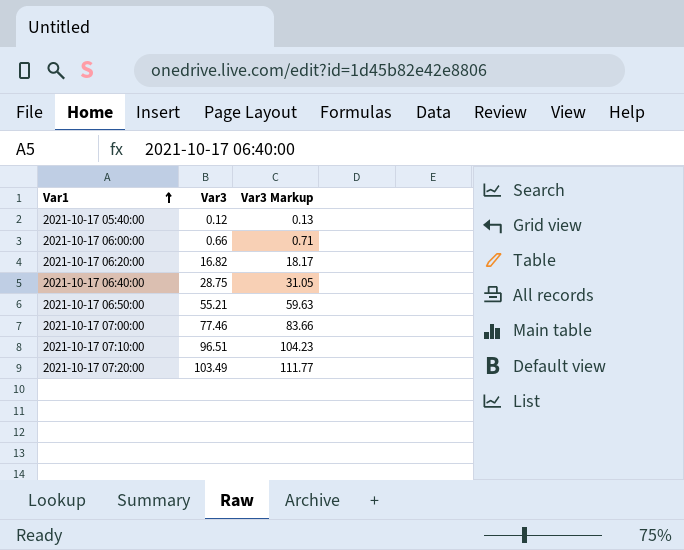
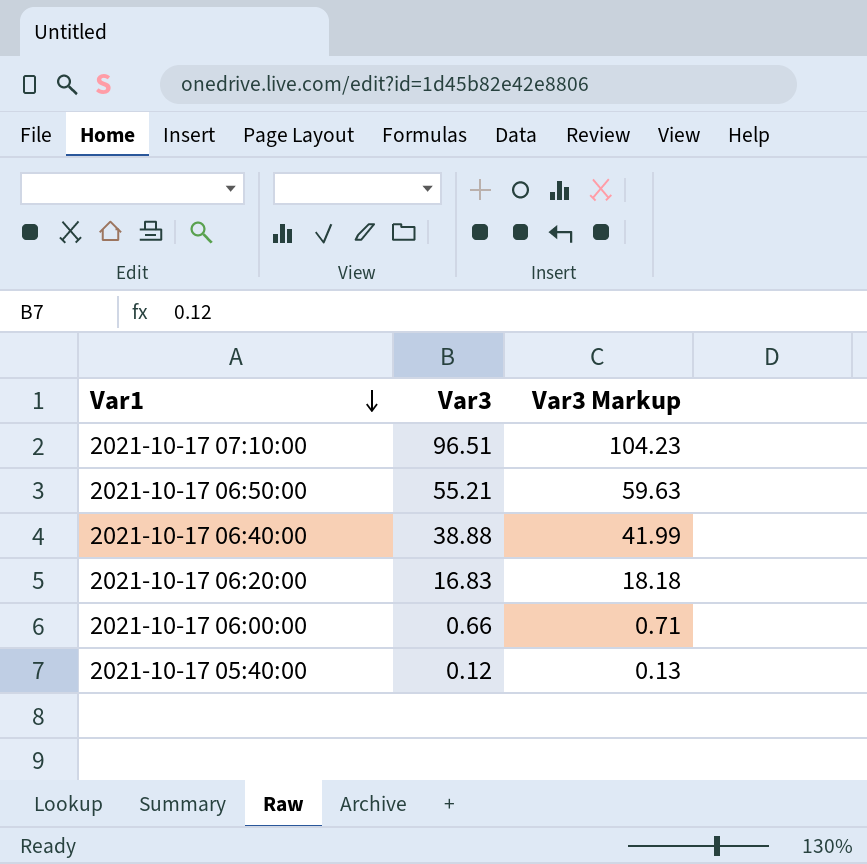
row order: Var1 ascending -> Var1 descending
row 2021-10-17 07:00:00: 77.46 | 83.66 -> none
row 2021-10-17 07:20:00: 103.49 | 111.77 -> none
2021-10-17 06:40:00 | Var3: 28.75 -> 38.88
2021-10-17 06:40:00 | Var3 Markup: 31.05 -> 41.99
2021-10-17 06:20:00 | Var3: 16.82 -> 16.83
2021-10-17 06:20:00 | Var3 Markup: 18.17 -> 18.18

